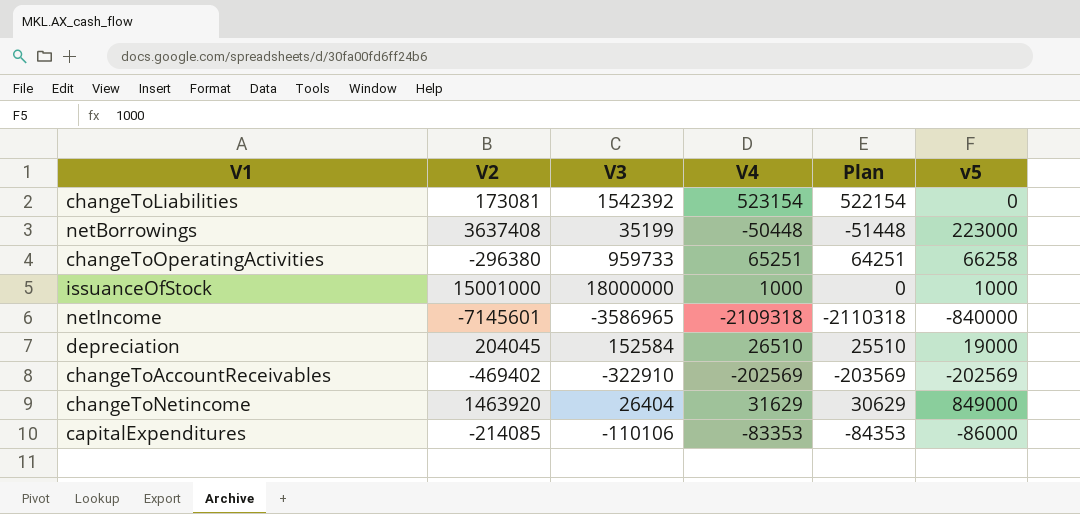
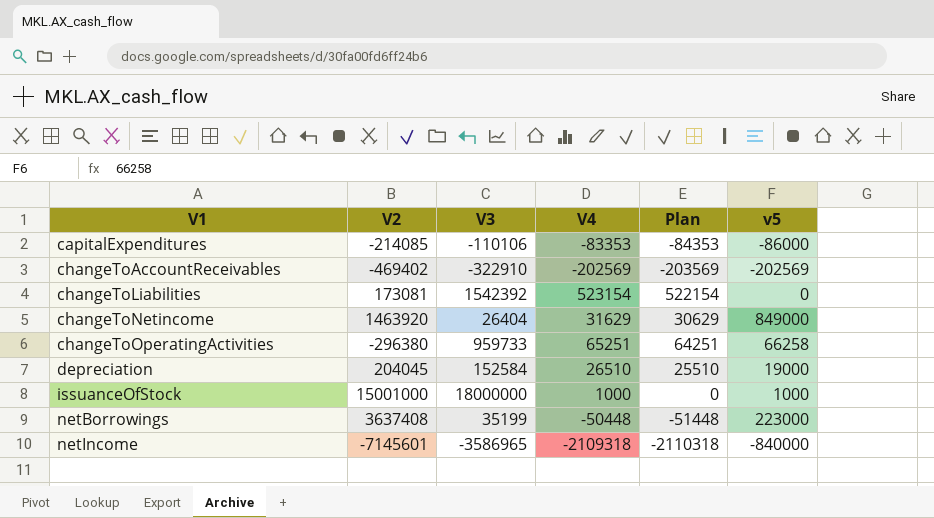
row order: none -> V1 ascending

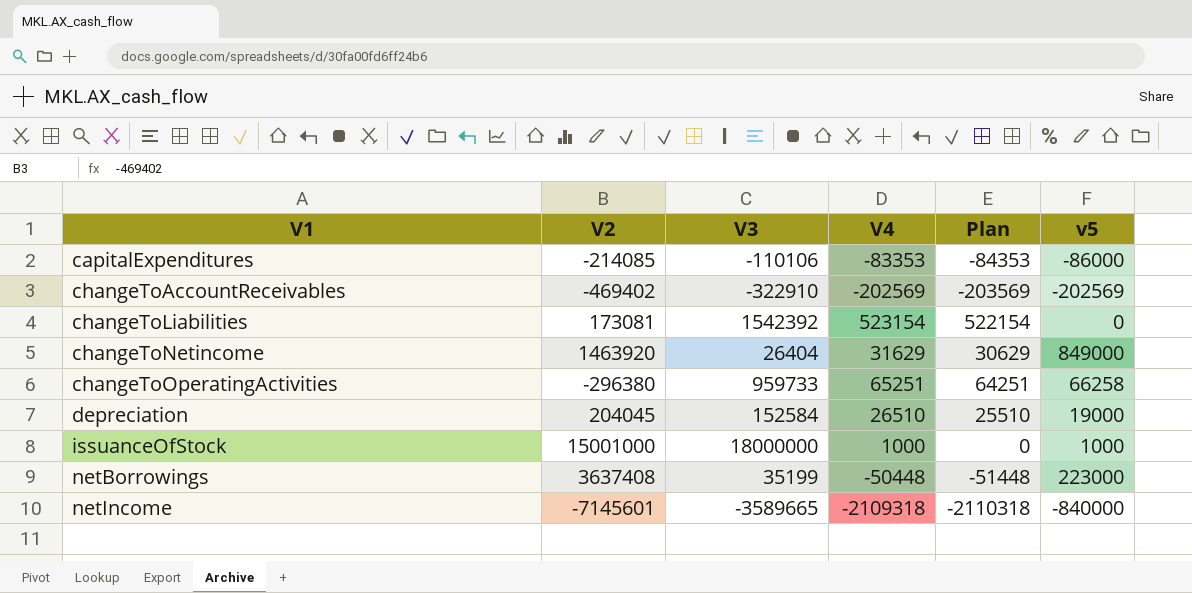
netIncome | V3: -3586965 -> -3589665

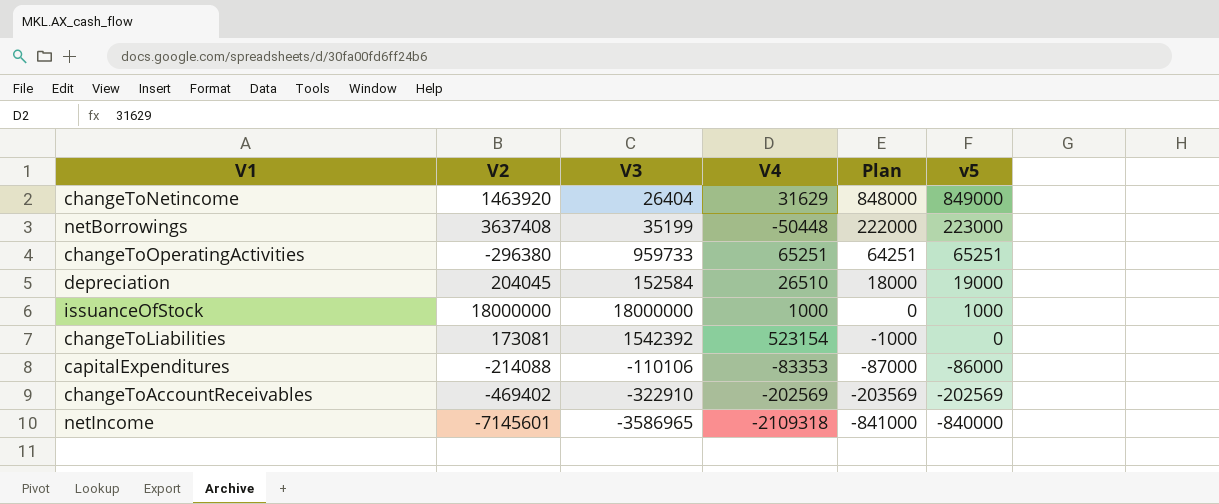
row order: V1 ascending -> Plan descending
column Plan | formula: [V4] - 1000 -> [v5] - 1000
changeToOperatingActivities | v5: 66258 -> 65251
issuanceOfStock | V2: 15001000 -> 18000000
capitalExpenditures | V2: -214085 -> -214088
netIncome | V3: -3589665 -> -3586965

